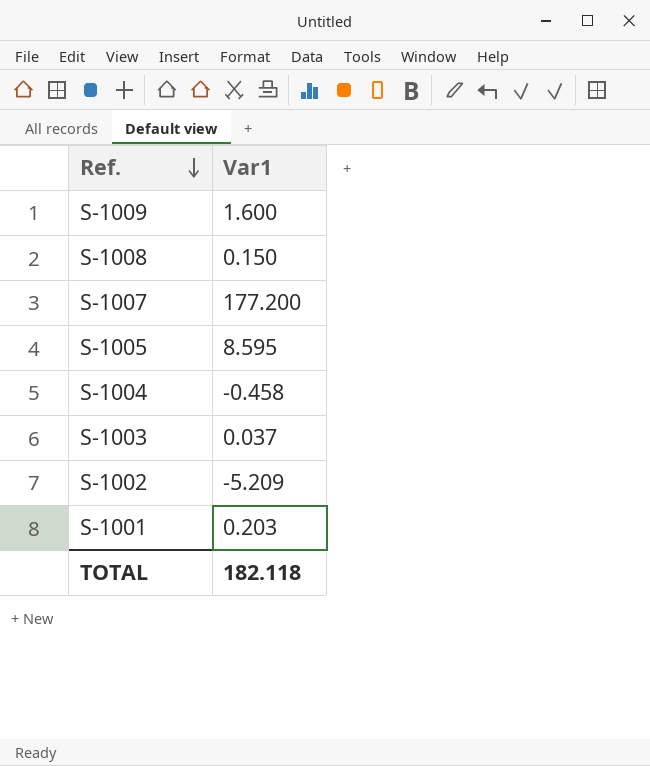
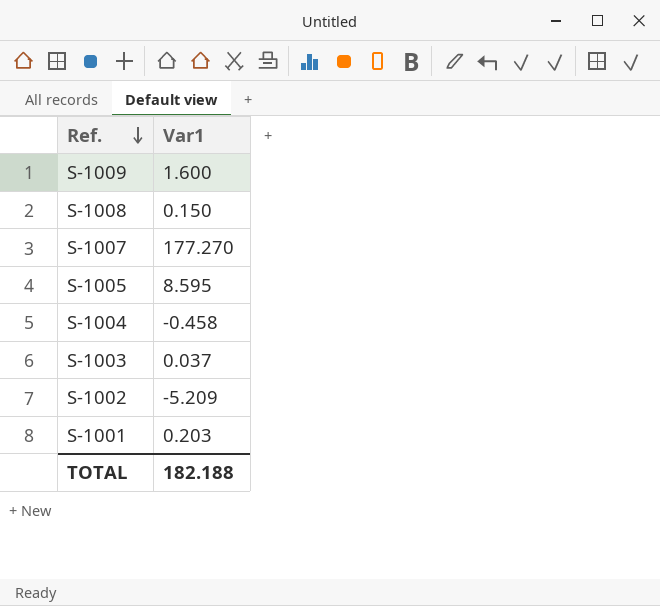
S-1007 | Var1: 177.200 -> 177.270
TOTAL | Var1: 182.118 -> 182.188

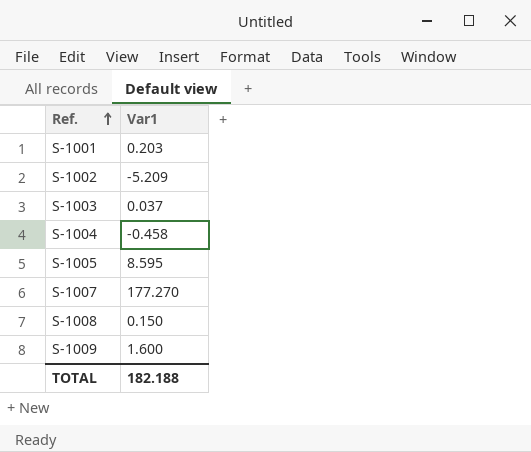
row order: Ref. descending -> Ref. ascending

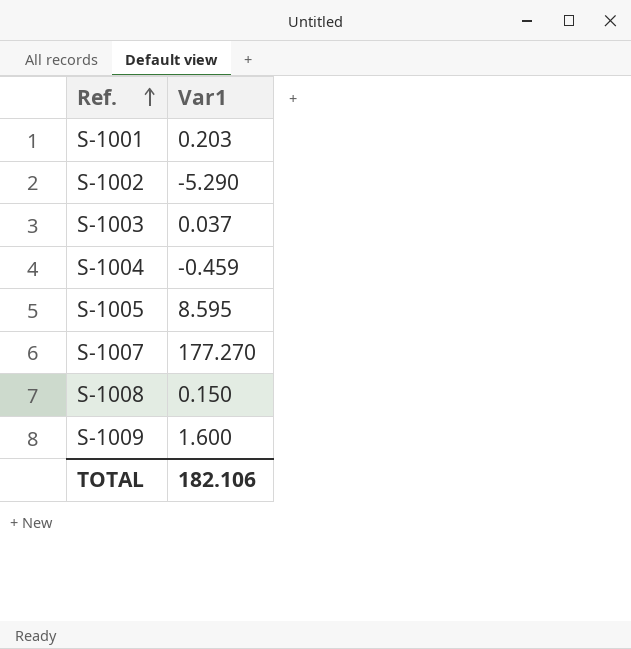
S-1002 | Var1: -5.209 -> -5.290
S-1004 | Var1: -0.458 -> -0.459
TOTAL | Var1: 182.188 -> 182.106

